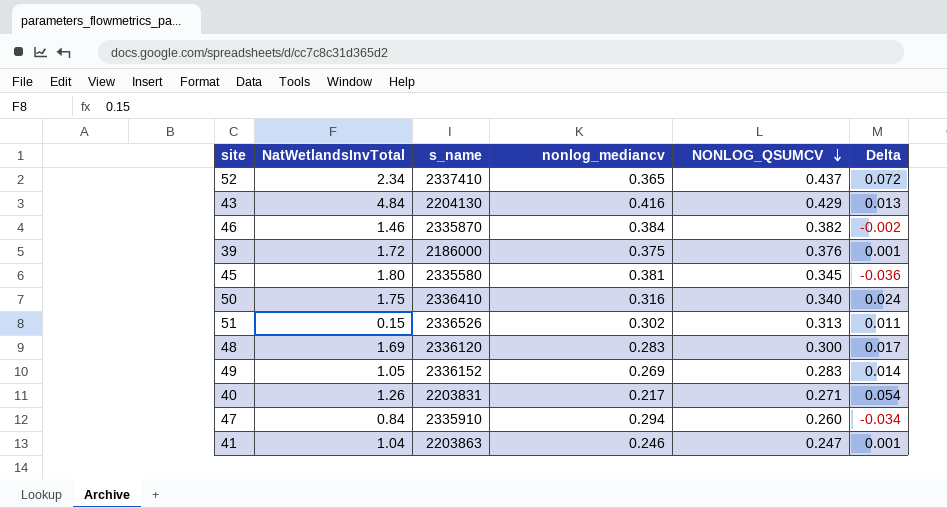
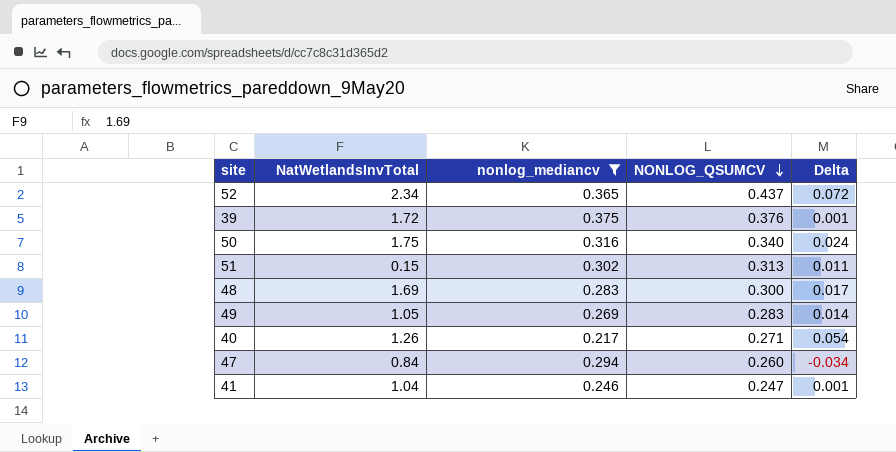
filter: none -> nonlog_mediancv <= 0.375
column s_name | position: 3 -> none

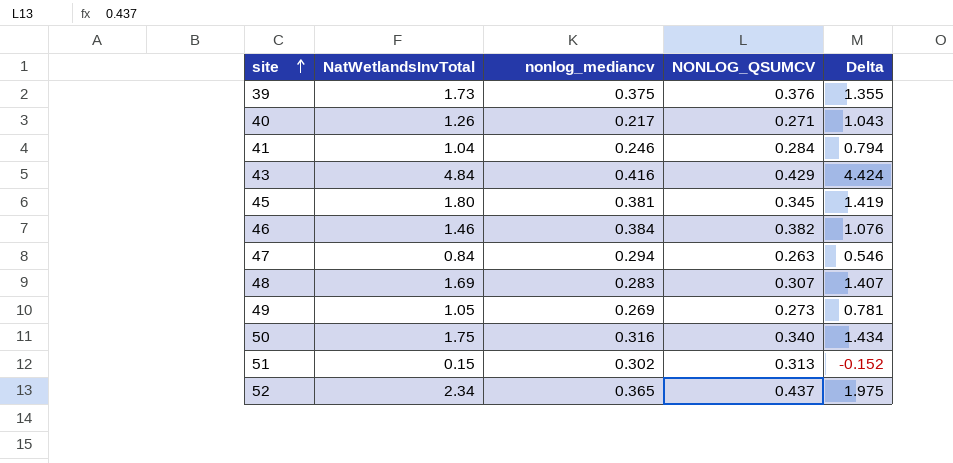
filter: nonlog_mediancv <= 0.375 -> none
row order: NONLOG_QSUMCV descending -> site ascending
column Delta | formula: [NONLOG_QSUMCV] - [nonlog_mediancv] -> [NatWetlandsInvTotal] - [nonlog_mediancv]
39 | NatWetlandsInvTotal: 1.72 -> 1.73
41 | NONLOG_QSUMCV: 0.247 -> 0.284
47 | NONLOG_QSUMCV: 0.260 -> 0.263
48 | NONLOG_QSUMCV: 0.300 -> 0.307
49 | NONLOG_QSUMCV: 0.283 -> 0.273

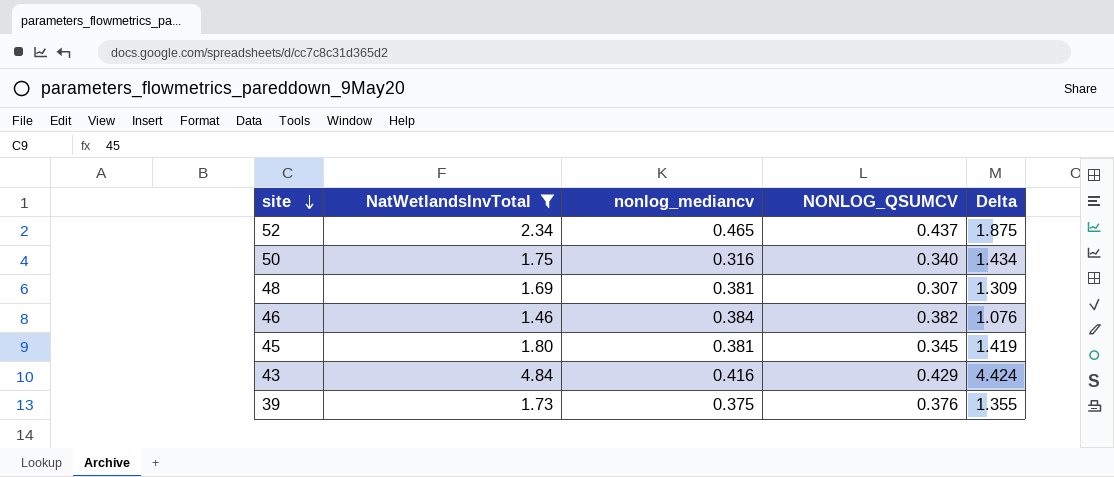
filter: none -> NatWetlandsInvTotal >= 1.46
row order: site ascending -> site descending
52 | nonlog_mediancv: 0.365 -> 0.465
52 | Delta: 1.975 -> 1.875
48 | nonlog_mediancv: 0.283 -> 0.381
48 | Delta: 1.407 -> 1.309

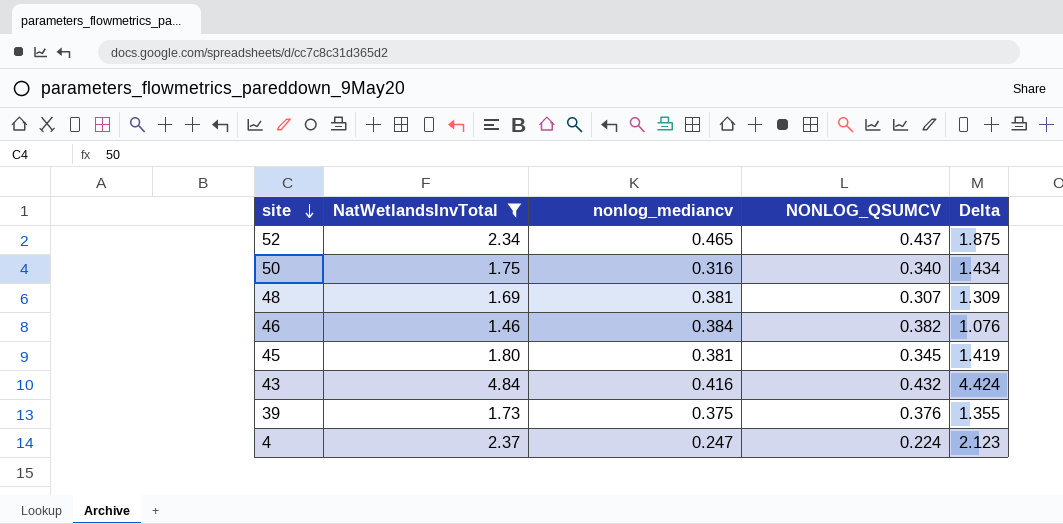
43 | NONLOG_QSUMCV: 0.429 -> 0.432
row 4: none -> 2.37 | 0.247 | 0.224 | 2.123

